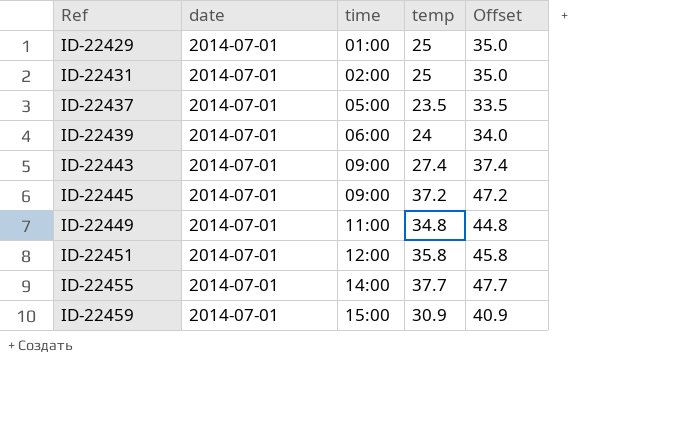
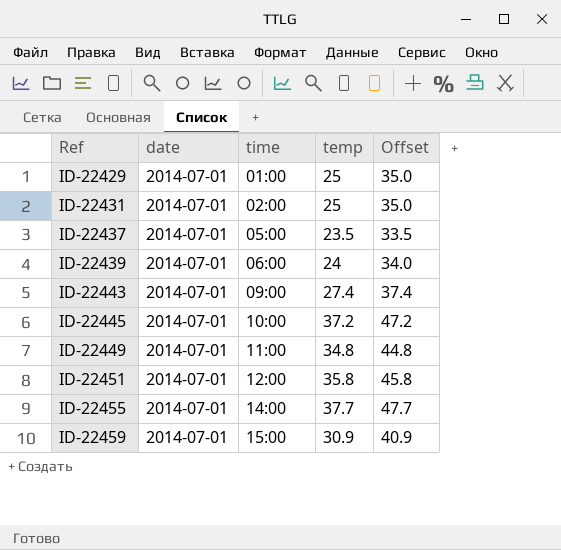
ID-22445 | time: 09:00 -> 10:00

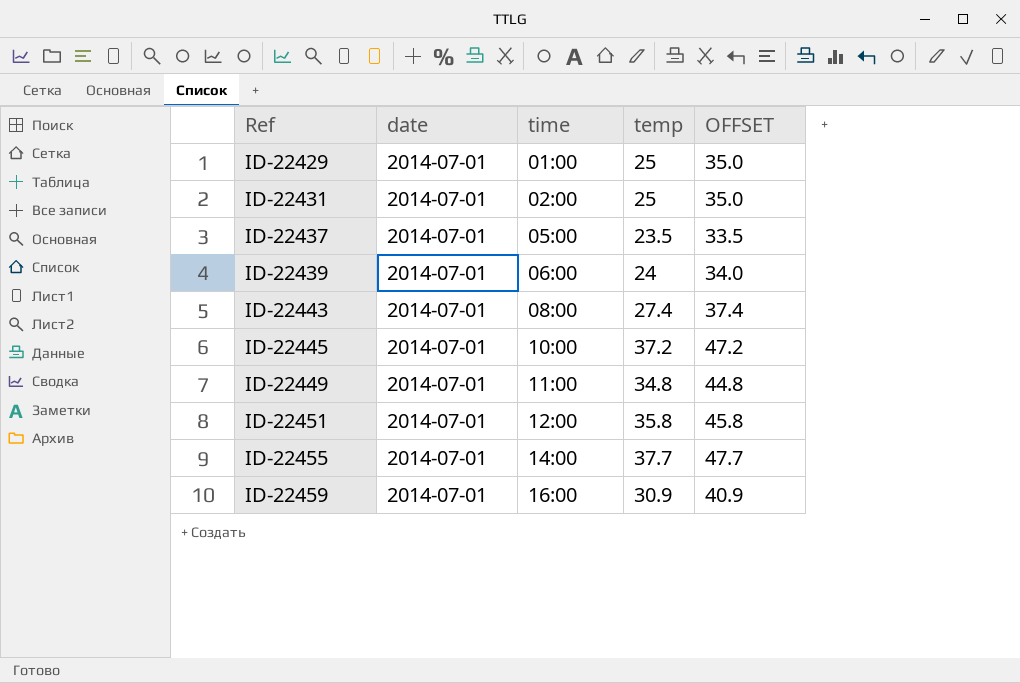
column name: Offset -> OFFSET
ID-22443 | time: 09:00 -> 08:00
ID-22459 | time: 15:00 -> 16:00

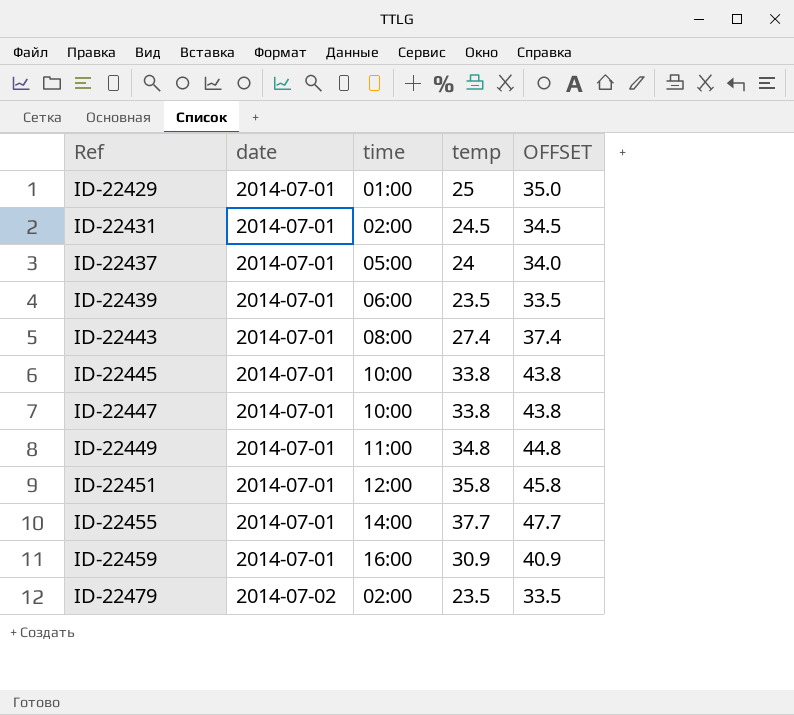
ID-22431 | temp: 25 -> 24.5
ID-22431 | OFFSET: 35.0 -> 34.5
ID-22437 | temp: 23.5 -> 24
ID-22437 | OFFSET: 33.5 -> 34.0
ID-22439 | temp: 24 -> 23.5
ID-22439 | OFFSET: 34.0 -> 33.5
ID-22445 | temp: 37.2 -> 33.8
ID-22445 | OFFSET: 47.2 -> 43.8
row ID-22447: none -> 2014-07-01 | 10:00 | 33.8 | 43.8
row ID-22479: none -> 2014-07-02 | 02:00 | 23.5 | 33.5

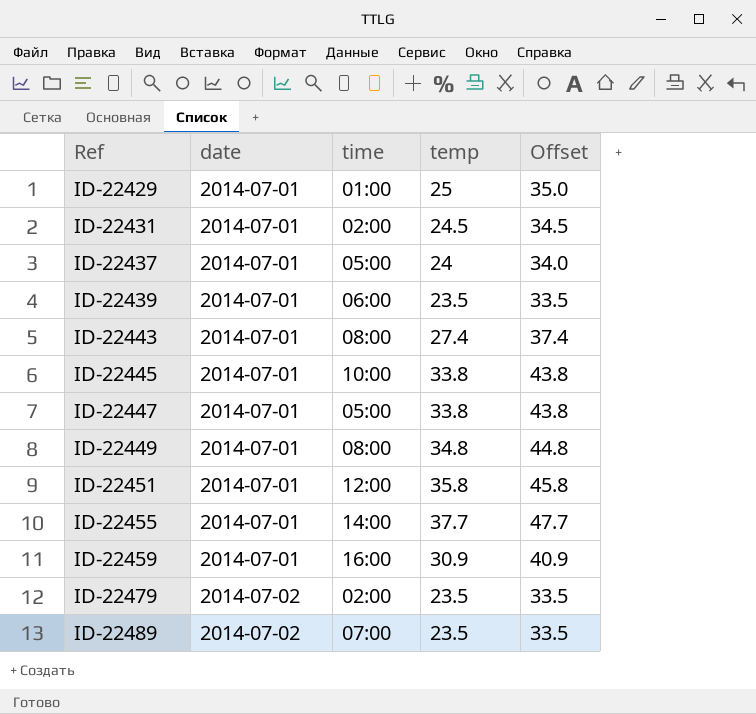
column name: OFFSET -> Offset
ID-22447 | time: 10:00 -> 05:00
ID-22449 | time: 11:00 -> 08:00
row ID-22489: none -> 2014-07-02 | 07:00 | 23.5 | 33.5

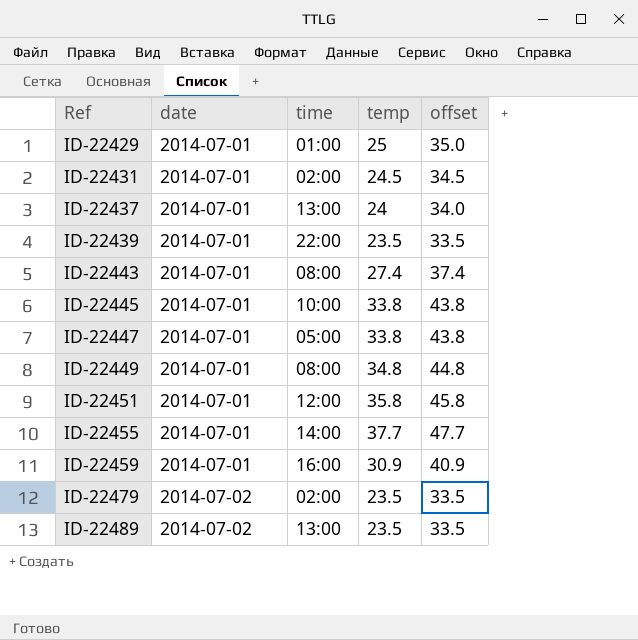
column name: Offset -> offset
ID-22437 | time: 05:00 -> 13:00
ID-22439 | time: 06:00 -> 22:00
ID-22489 | time: 07:00 -> 13:00

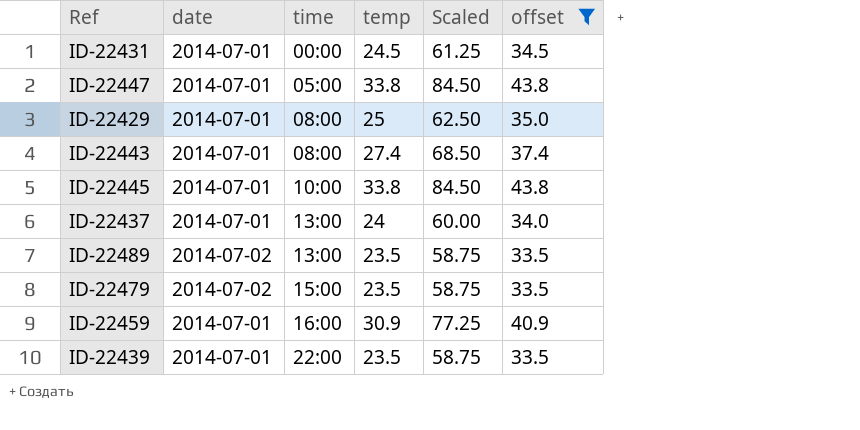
filter: none -> offset <= 43.8
row order: Ref ascending -> time ascending
column Scaled | formula: none -> [temp] * 2.5
ID-22431 | time: 02:00 -> 00:00
ID-22429 | time: 01:00 -> 08:00
ID-22479 | time: 02:00 -> 15:00

